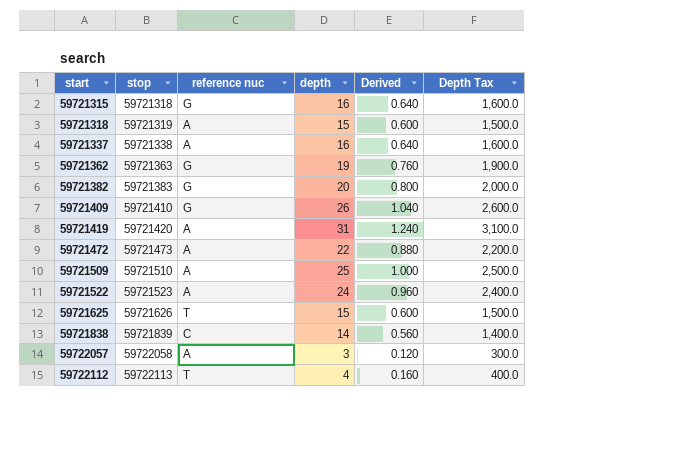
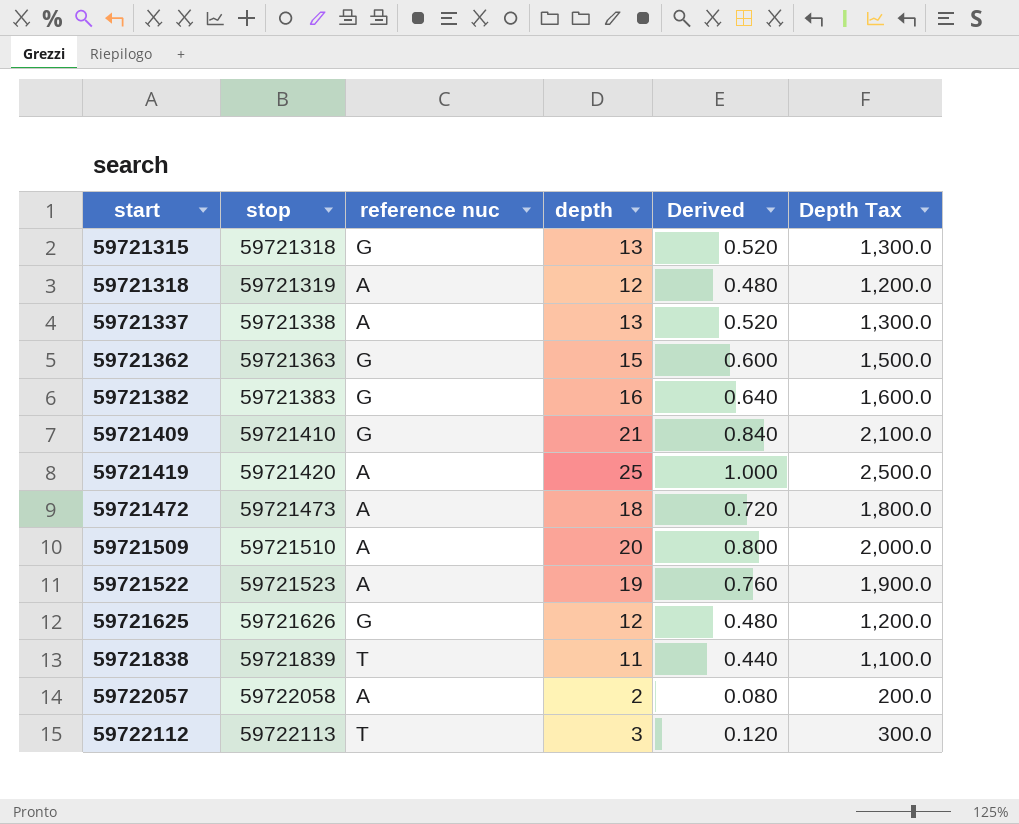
59721315 | depth: 16 -> 13
59721315 | Derived: 0.640 -> 0.520
59721315 | Depth Tax: 1,600.0 -> 1,300.0
59721318 | depth: 15 -> 12
59721318 | Derived: 0.600 -> 0.480
59721318 | Depth Tax: 1,500.0 -> 1,200.0
59721337 | depth: 16 -> 13
59721337 | Derived: 0.640 -> 0.520
59721337 | Depth Tax: 1,600.0 -> 1,300.0
59721362 | depth: 19 -> 15
59721362 | Derived: 0.760 -> 0.600
59721362 | Depth Tax: 1,900.0 -> 1,500.0
59721382 | depth: 20 -> 16
59721382 | Derived: 0.800 -> 0.640
59721382 | Depth Tax: 2,000.0 -> 1,600.0
59721409 | depth: 26 -> 21
59721409 | Derived: 1.040 -> 0.840
59721409 | Depth Tax: 2,600.0 -> 2,100.0
59721419 | depth: 31 -> 25
59721419 | Derived: 1.240 -> 1.000
59721419 | Depth Tax: 3,100.0 -> 2,500.0
59721472 | depth: 22 -> 18
59721472 | Derived: 0.880 -> 0.720
59721472 | Depth Tax: 2,200.0 -> 1,800.0
59721509 | depth: 25 -> 20
59721509 | Derived: 1.000 -> 0.800
59721509 | Depth Tax: 2,500.0 -> 2,000.0
59721522 | depth: 24 -> 19
59721522 | Derived: 0.960 -> 0.760
59721522 | Depth Tax: 2,400.0 -> 1,900.0
59721625 | reference nuc: T -> G
59721625 | depth: 15 -> 12
59721625 | Derived: 0.600 -> 0.480
59721625 | Depth Tax: 1,500.0 -> 1,200.0
59721838 | reference nuc: C -> T
59721838 | depth: 14 -> 11
59721838 | Derived: 0.560 -> 0.440
59721838 | Depth Tax: 1,400.0 -> 1,100.0
59722057 | depth: 3 -> 2
59722057 | Derived: 0.120 -> 0.080
59722057 | Depth Tax: 300.0 -> 200.0
59722112 | depth: 4 -> 3
59722112 | Derived: 0.160 -> 0.120
59722112 | Depth Tax: 400.0 -> 300.0

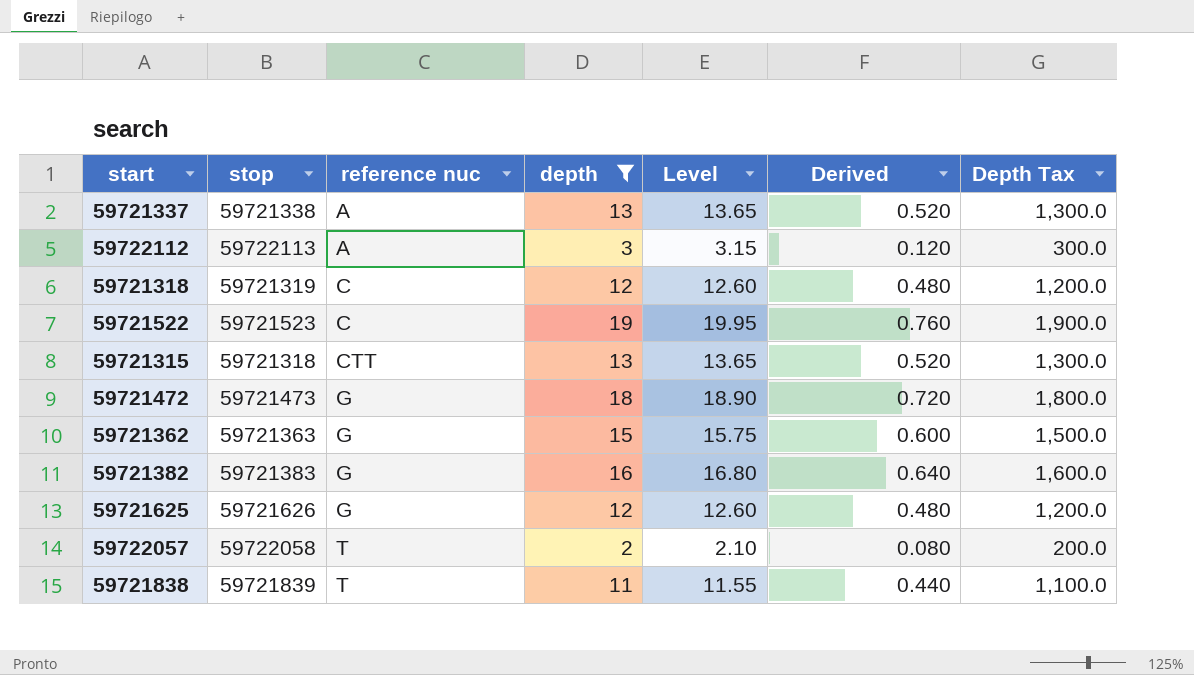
filter: none -> depth <= 19
row order: start ascending -> reference nuc ascending
column Level | formula: none -> [depth] * 1.05
59722112 | reference nuc: T -> A
59721318 | reference nuc: A -> C
59721522 | reference nuc: A -> C
59721315 | reference nuc: G -> CTT
59721472 | reference nuc: A -> G
59722057 | reference nuc: A -> T

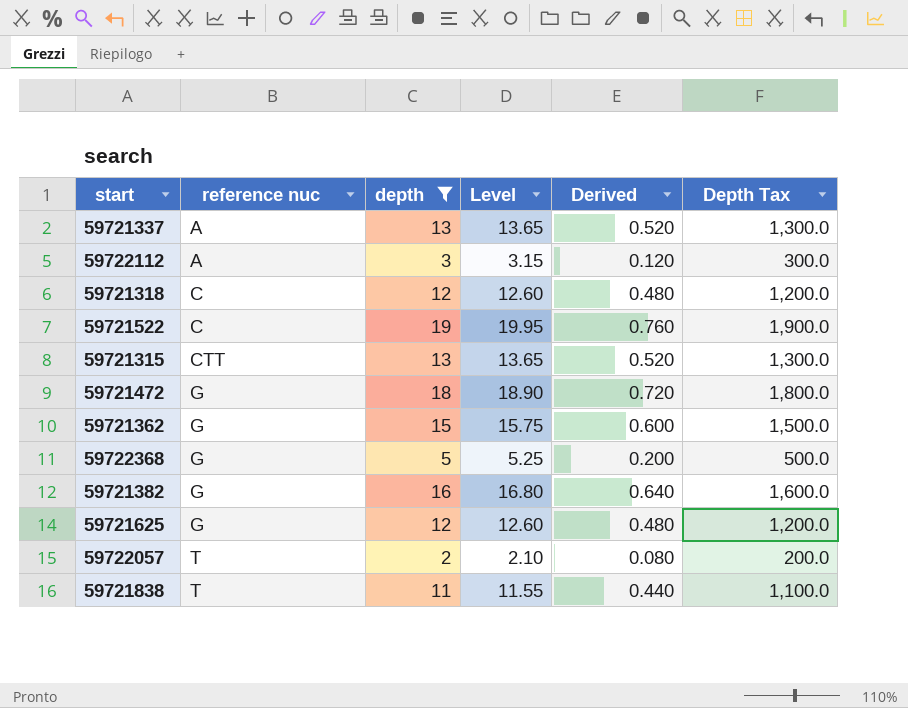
column stop | position: 2 -> none
row 59722368: none -> G | 5 | 5.25 | 0.200 | 500.0

